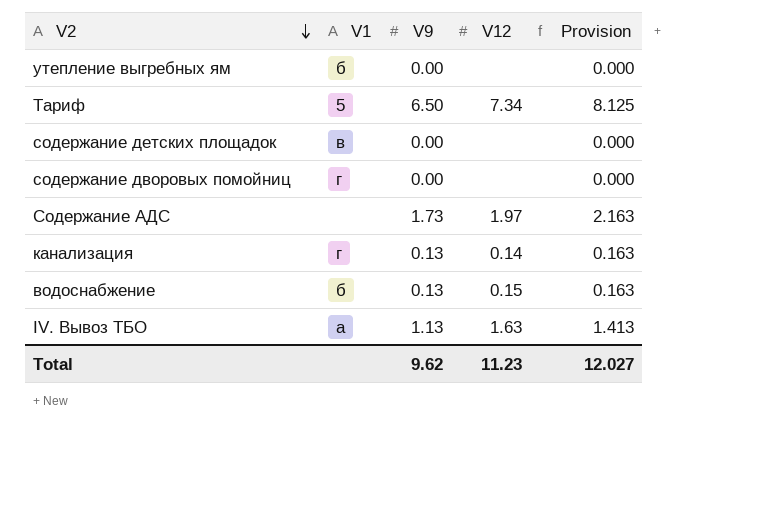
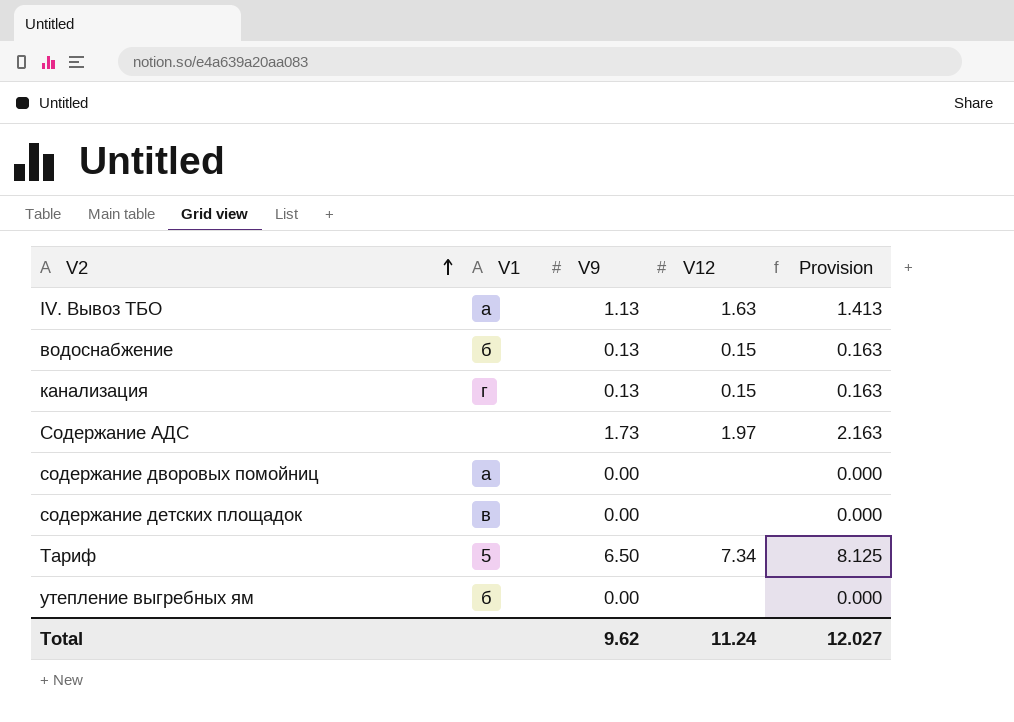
row order: V2 descending -> V2 ascending
канализация | V12: 0.14 -> 0.15
содержание дворовых помойниц | V1: г -> а
Total | V12: 11.23 -> 11.24

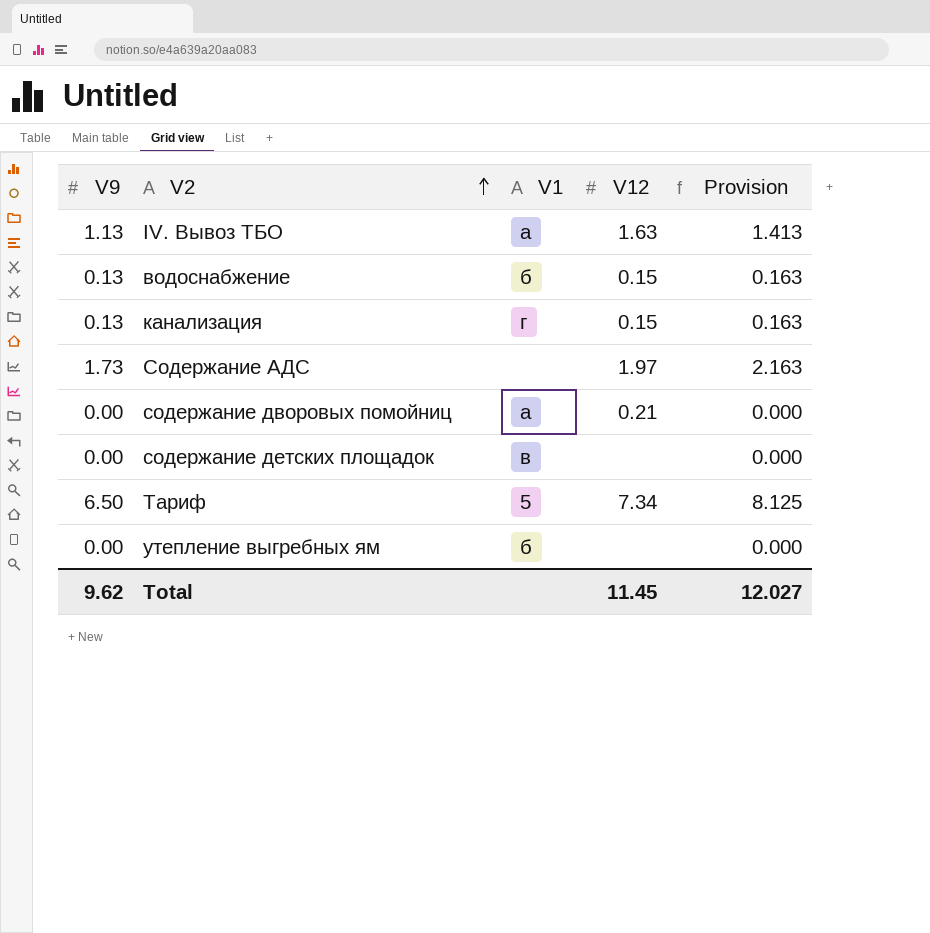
column V9 | position: 3 -> 1
содержание дворовых помойниц | V12: none -> 0.21
Total | V12: 11.24 -> 11.45

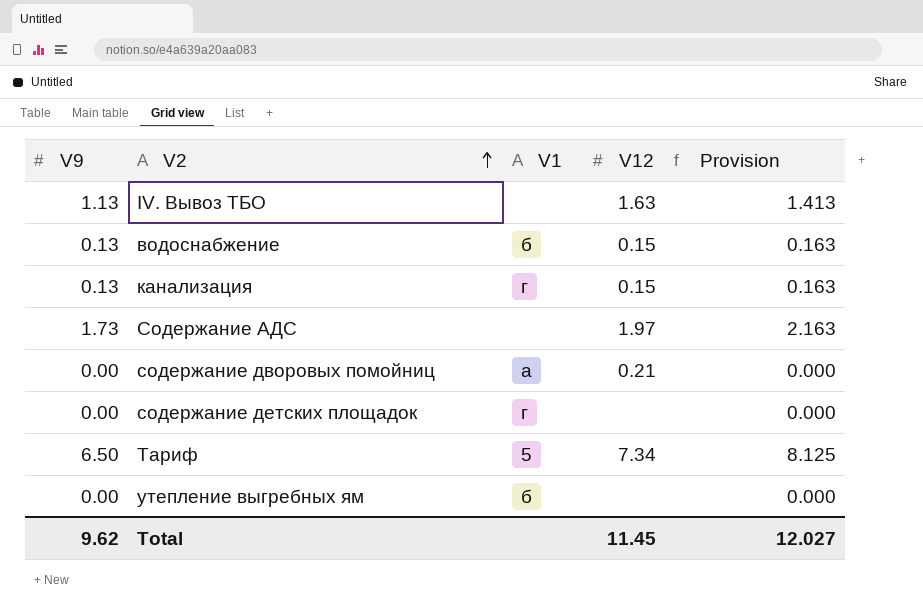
IV. Вывоз ТБО | V1: а -> none
содержание детских площадок | V1: в -> г

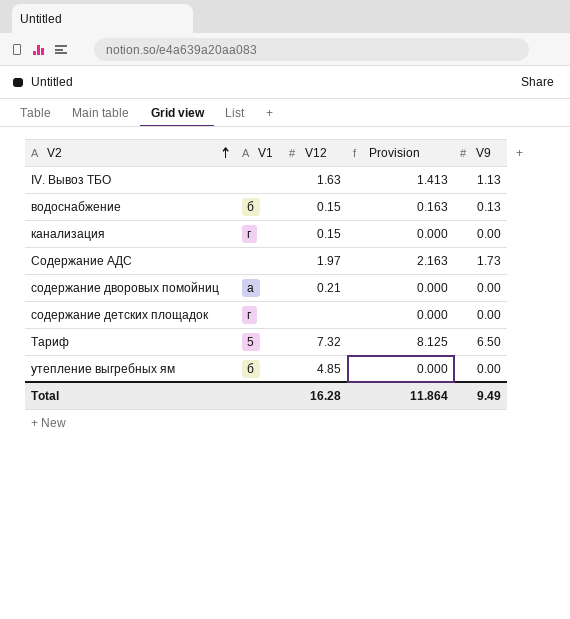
column V9 | position: 1 -> 5
канализация | Provision: 0.163 -> 0.000
канализация | V9: 0.13 -> 0.00
Тариф | V12: 7.34 -> 7.32
утепление выгребных ям | V12: none -> 4.85
Total | V12: 11.45 -> 16.28
Total | Provision: 12.027 -> 11.864
Total | V9: 9.62 -> 9.49

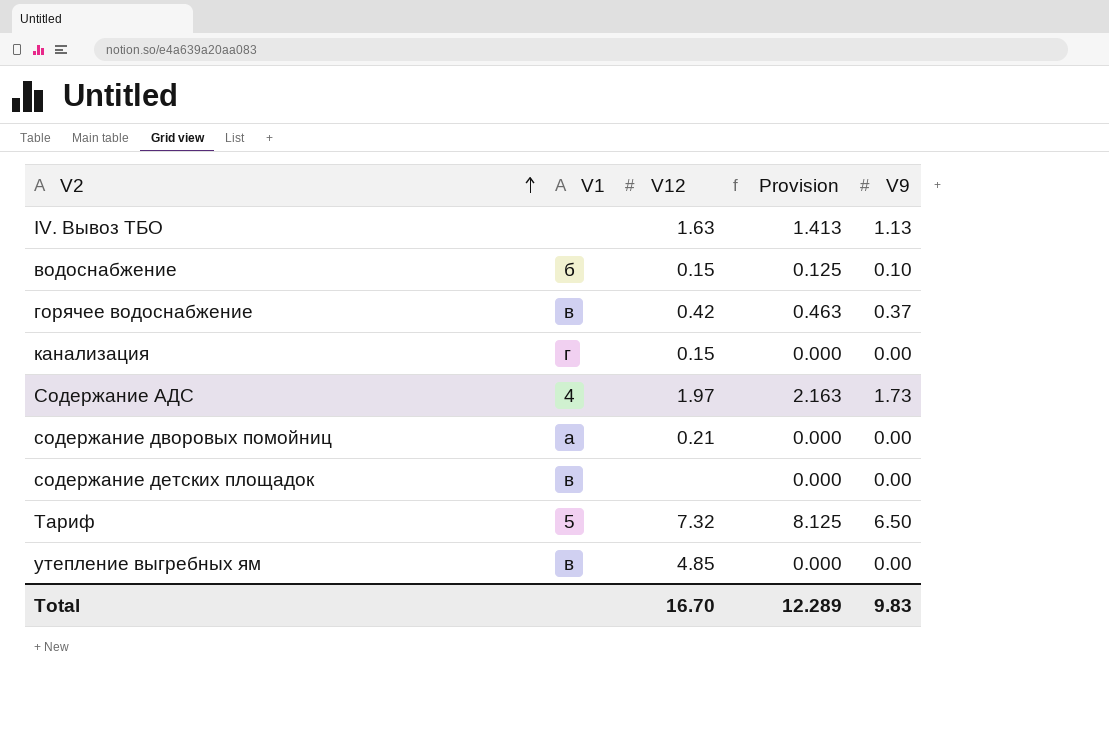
водоснабжение | Provision: 0.163 -> 0.125
водоснабжение | V9: 0.13 -> 0.10
row горячее водоснабжение: none -> в | 0.42 | 0.463 | 0.37
Содержание АДС | V1: none -> 4
содержание детских площадок | V1: г -> в
утепление выгребных ям | V1: б -> в
Total | V12: 16.28 -> 16.70
Total | Provision: 11.864 -> 12.289
Total | V9: 9.49 -> 9.83

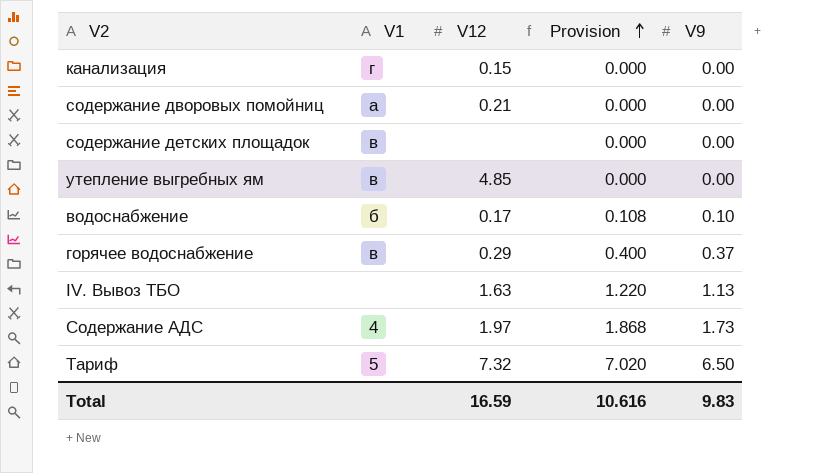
row order: V2 ascending -> Provision ascending
column Provision | formula: [V9] * 1.25 -> [V9] * 1.08
водоснабжение | V12: 0.15 -> 0.17
горячее водоснабжение | V12: 0.42 -> 0.29
Total | V12: 16.70 -> 16.59
Total | Provision: 12.289 -> 10.616

